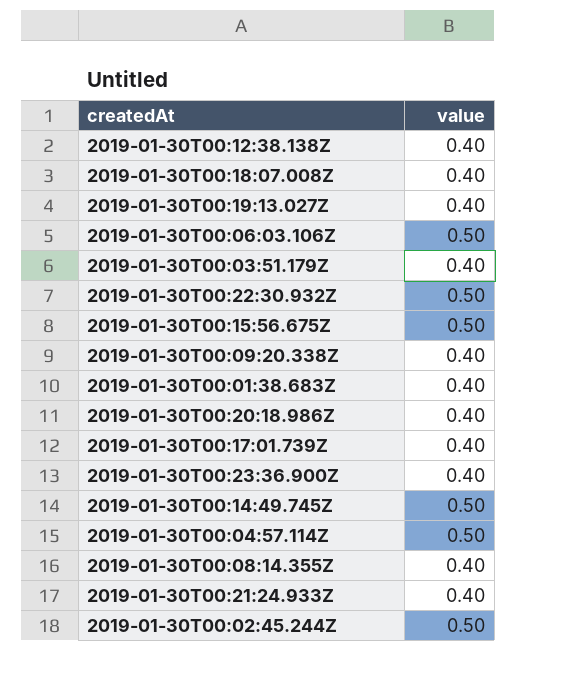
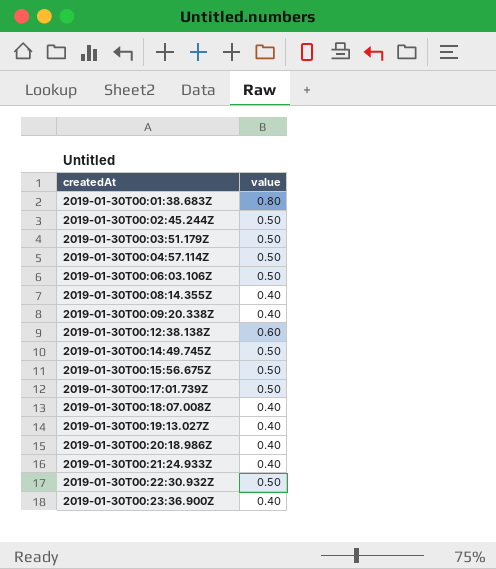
row order: none -> createdAt ascending
2019-01-30T00:01:38.683Z | value: 0.40 -> 0.80
2019-01-30T00:03:51.179Z | value: 0.40 -> 0.50
2019-01-30T00:12:38.138Z | value: 0.40 -> 0.60
2019-01-30T00:17:01.739Z | value: 0.40 -> 0.50

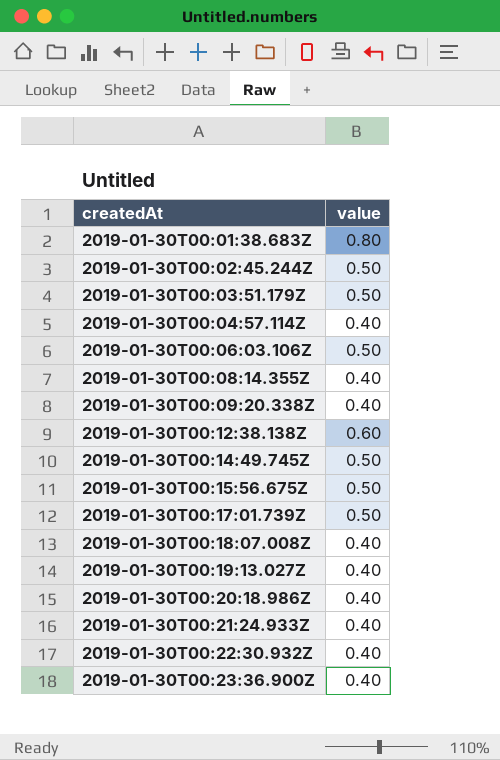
2019-01-30T00:04:57.114Z | value: 0.50 -> 0.40
2019-01-30T00:22:30.932Z | value: 0.50 -> 0.40

